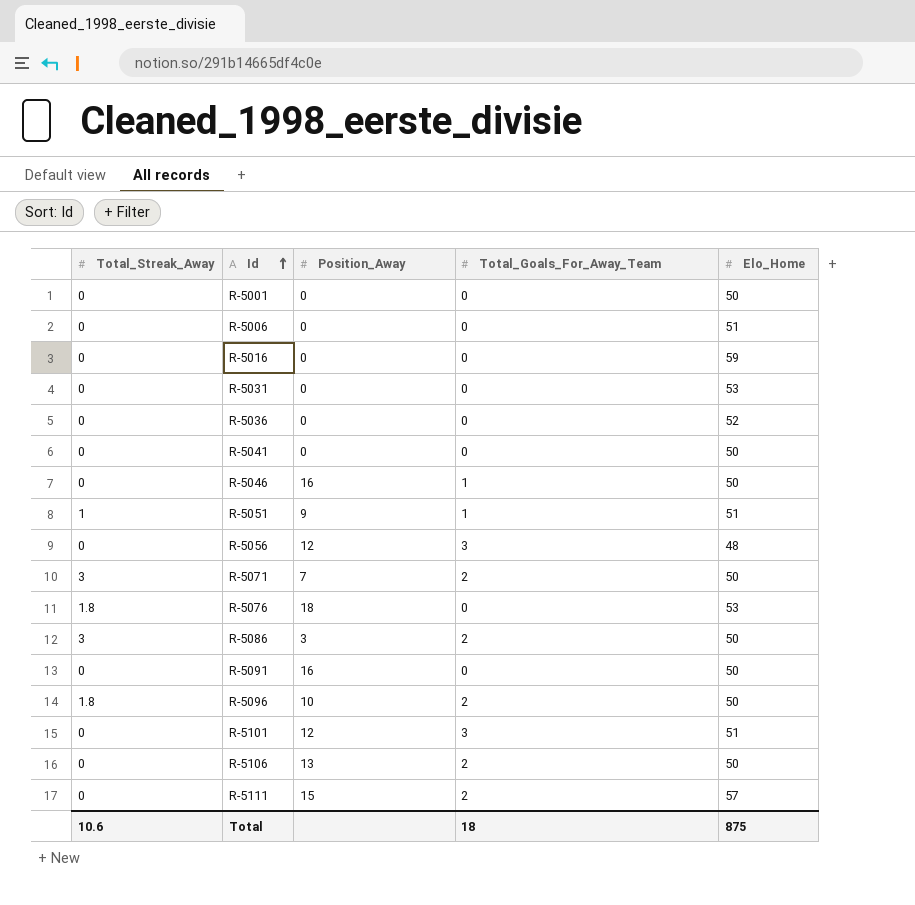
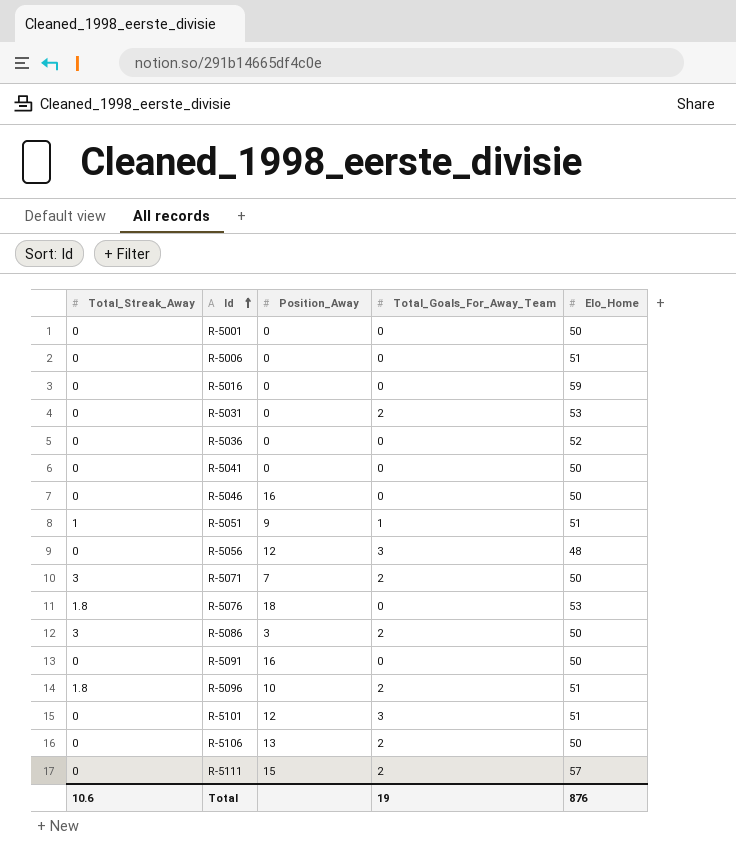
R-5031 | Total_Goals_For_Away_Team: 0 -> 2
R-5046 | Total_Goals_For_Away_Team: 1 -> 0
R-5096 | Elo_Home: 50 -> 51
Total | Total_Goals_For_Away_Team: 18 -> 19
Total | Elo_Home: 875 -> 876

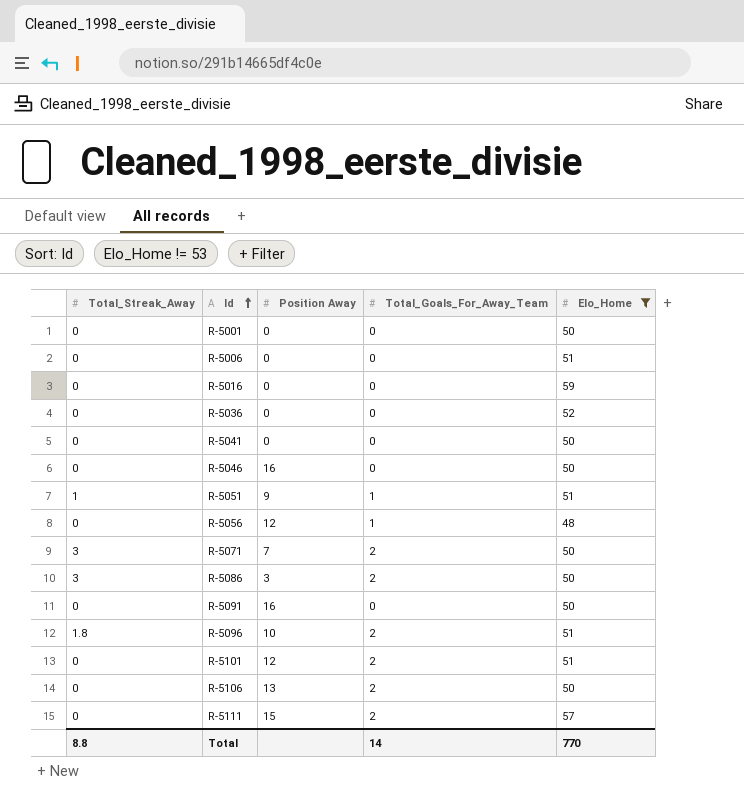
filter: none -> Elo_Home != 53
column name: Position_Away -> Position Away
R-5056 | Total_Goals_For_Away_Team: 3 -> 1
R-5101 | Total_Goals_For_Away_Team: 3 -> 2
Total | Total_Streak_Away: 10.6 -> 8.8
Total | Total_Goals_For_Away_Team: 19 -> 14
Total | Elo_Home: 876 -> 770

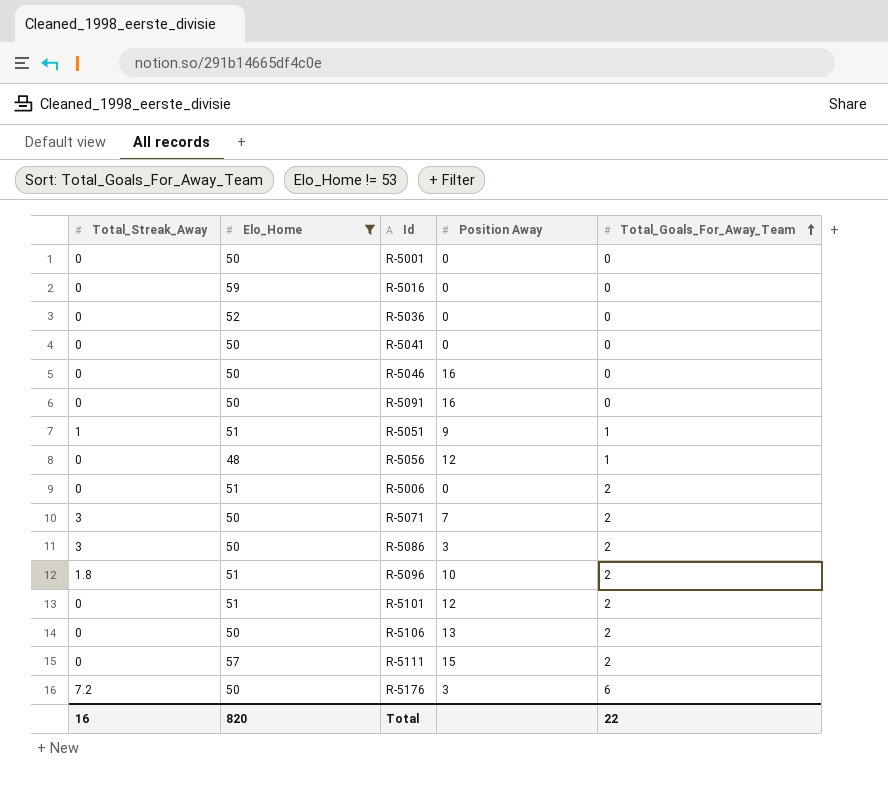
row order: Id ascending -> Total_Goals_For_Away_Team ascending
column Elo_Home | position: 5 -> 2
R-5006 | Total_Goals_For_Away_Team: 0 -> 2
row R-5176: none -> 7.2 | 50 | 3 | 6
Total | Total_Streak_Away: 8.8 -> 16
Total | Elo_Home: 770 -> 820
Total | Total_Goals_For_Away_Team: 14 -> 22

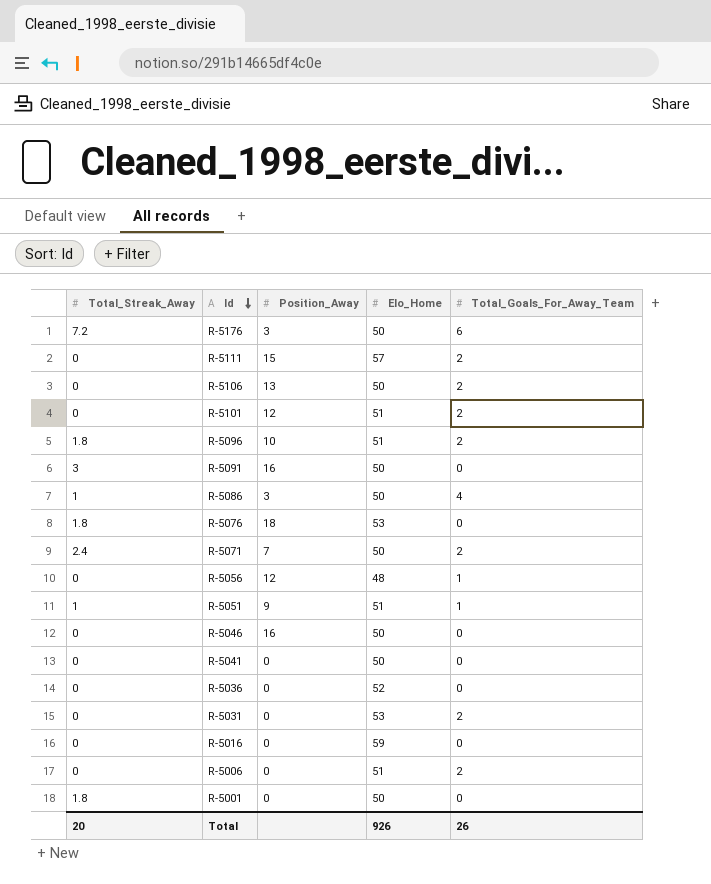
filter: Elo_Home != 53 -> none
row order: Total_Goals_For_Away_Team ascending -> Id descending
column name: Position Away -> Position_Away
column Elo_Home | position: 2 -> 4
R-5091 | Total_Streak_Away: 0 -> 3
R-5086 | Total_Streak_Away: 3 -> 1
R-5086 | Total_Goals_For_Away_Team: 2 -> 4
R-5071 | Total_Streak_Away: 3 -> 2.4
R-5001 | Total_Streak_Away: 0 -> 1.8
Total | Total_Streak_Away: 16 -> 20
Total | Elo_Home: 820 -> 926
Total | Total_Goals_For_Away_Team: 22 -> 26

